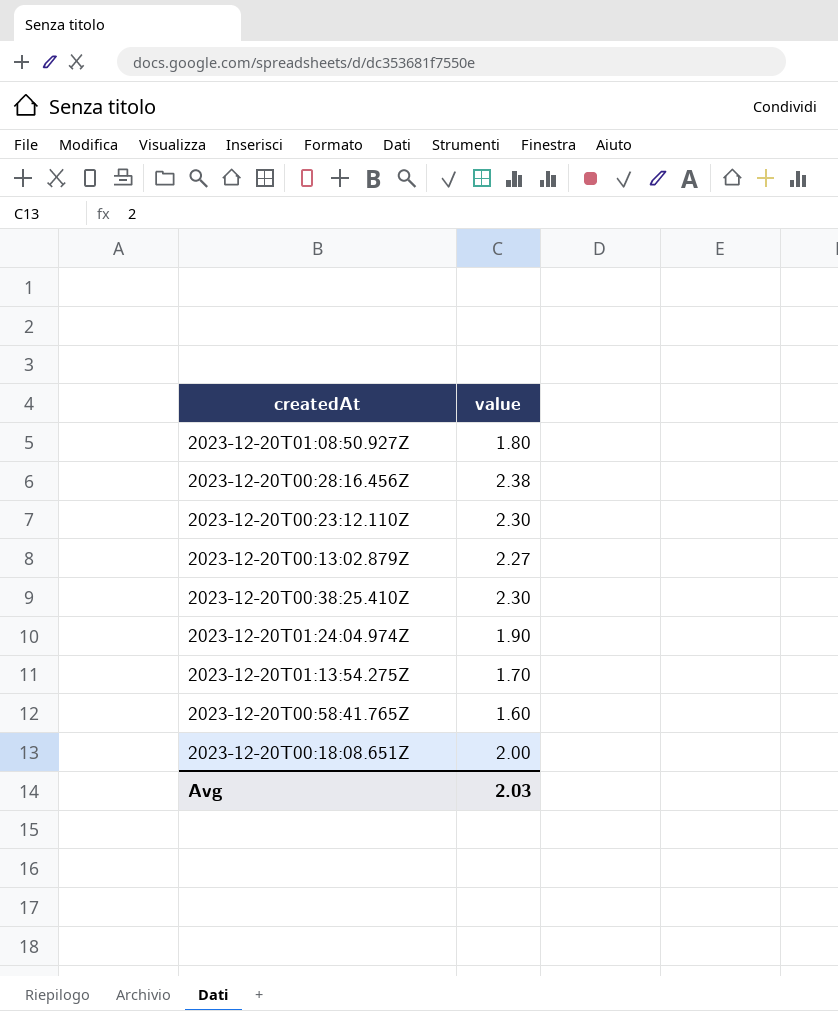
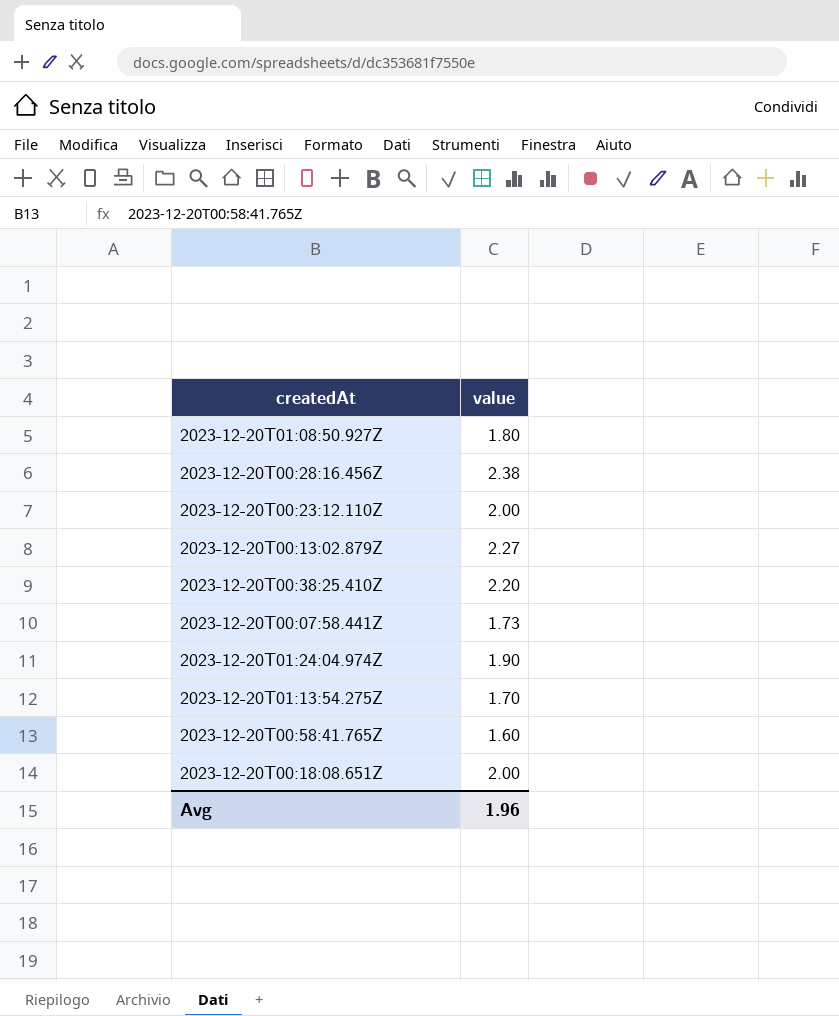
2023-12-20T00:23:12.110Z | value: 2.30 -> 2.00
2023-12-20T00:38:25.410Z | value: 2.30 -> 2.20
row 2023-12-20T00:07:58.441Z: none -> 1.73
Avg | value: 2.03 -> 1.96

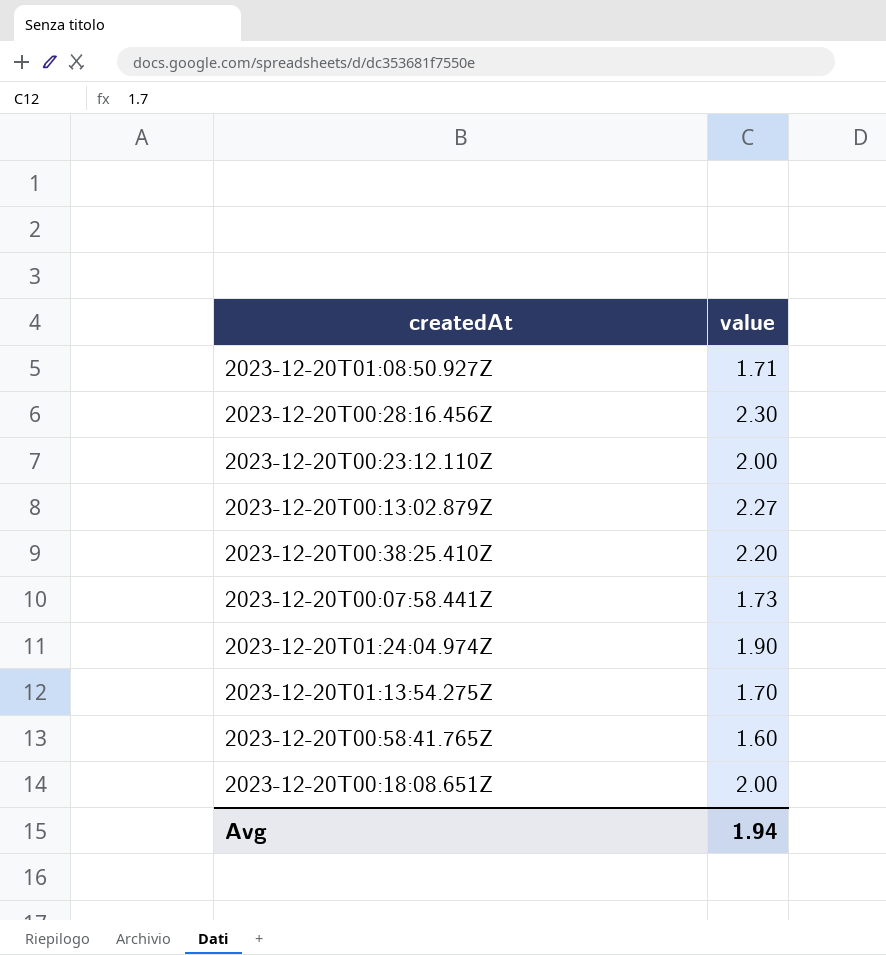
2023-12-20T01:08:50.927Z | value: 1.80 -> 1.71
2023-12-20T00:28:16.456Z | value: 2.38 -> 2.30
Avg | value: 1.96 -> 1.94

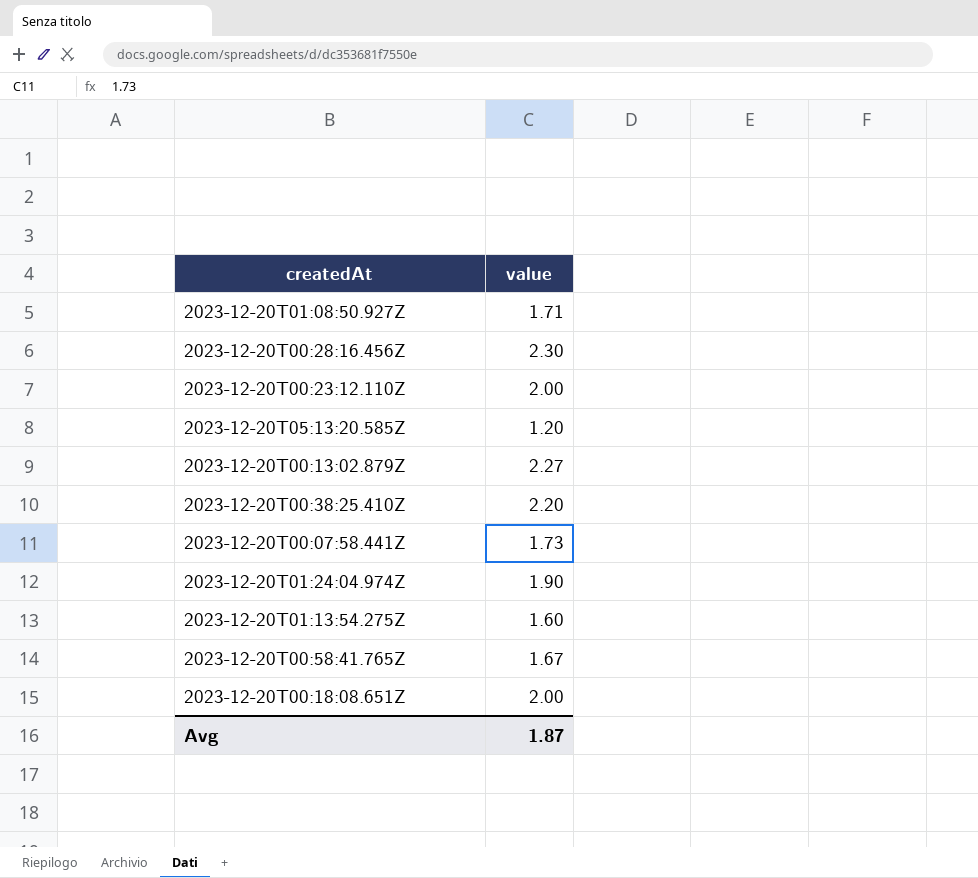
row 2023-12-20T05:13:20.585Z: none -> 1.20
2023-12-20T01:13:54.275Z | value: 1.70 -> 1.60
2023-12-20T00:58:41.765Z | value: 1.60 -> 1.67
Avg | value: 1.94 -> 1.87

